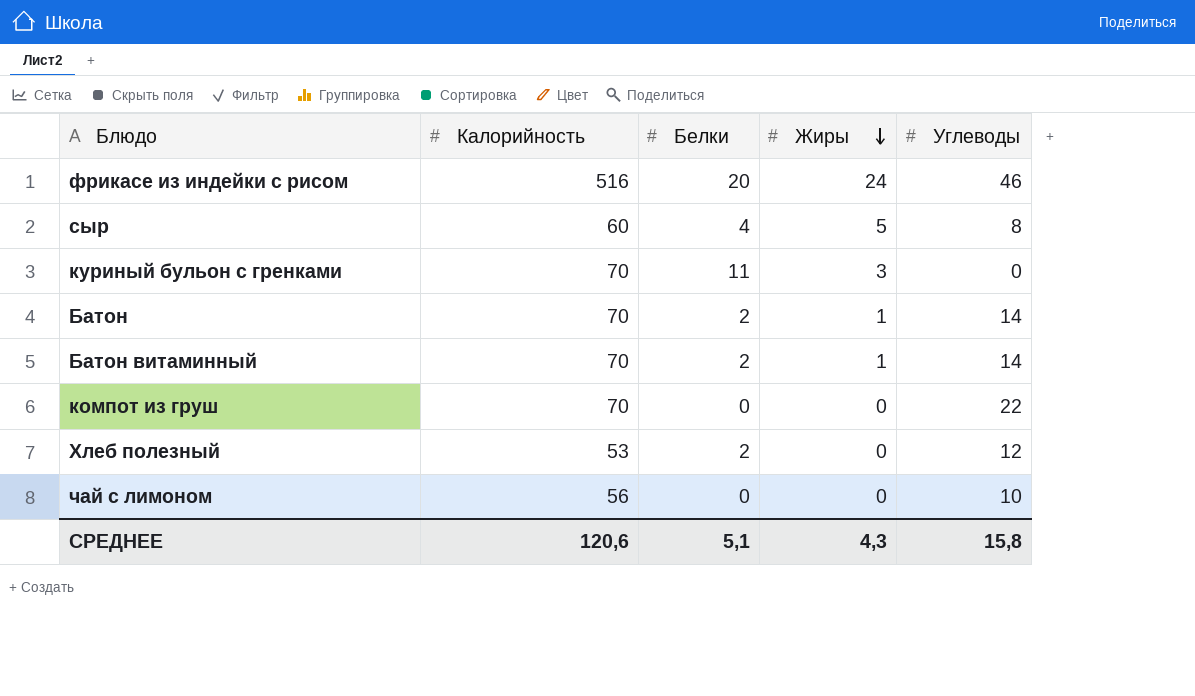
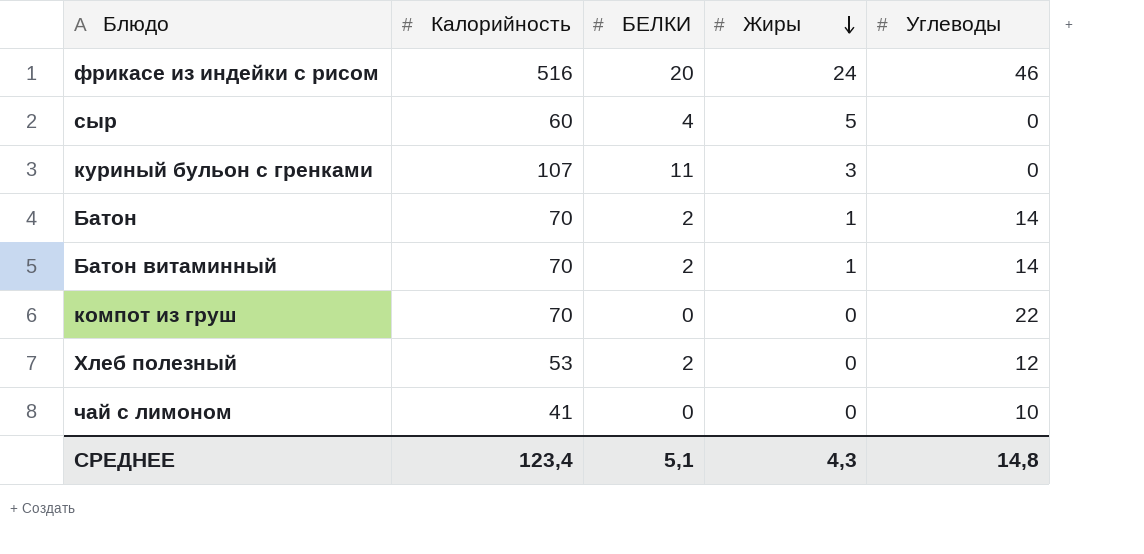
column name: Белки -> БЕЛКИ
сыр | Углеводы: 8 -> 0
куриный бульон с гренками | Калорийность: 70 -> 107
чай с лимоном | Калорийность: 56 -> 41
СРЕДНЕЕ | Калорийность: 120,6 -> 123,4
СРЕДНЕЕ | Углеводы: 15,8 -> 14,8

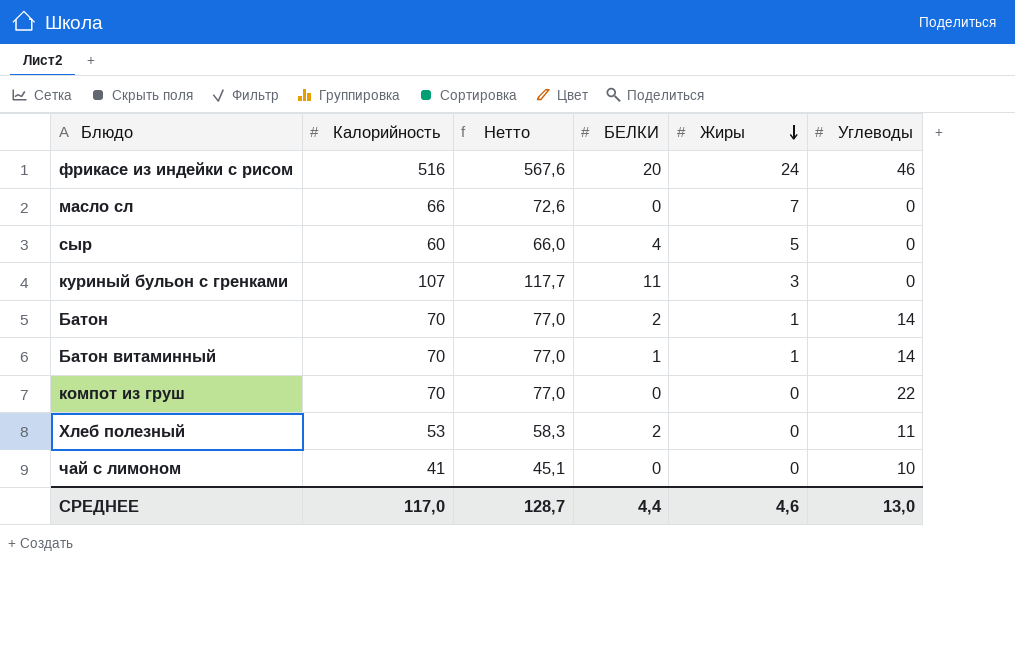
column Нетто | formula: none -> [Калорийность] * 1,1
row масло сл: none -> 66 | 72,6 | 0 | 7 | 0
Батон витаминный | БЕЛКИ: 2 -> 1
Хлеб полезный | Углеводы: 12 -> 11
СРЕДНЕЕ | Калорийность: 123,4 -> 117,0
СРЕДНЕЕ | БЕЛКИ: 5,1 -> 4,4
СРЕДНЕЕ | Жиры: 4,3 -> 4,6
СРЕДНЕЕ | Углеводы: 14,8 -> 13,0

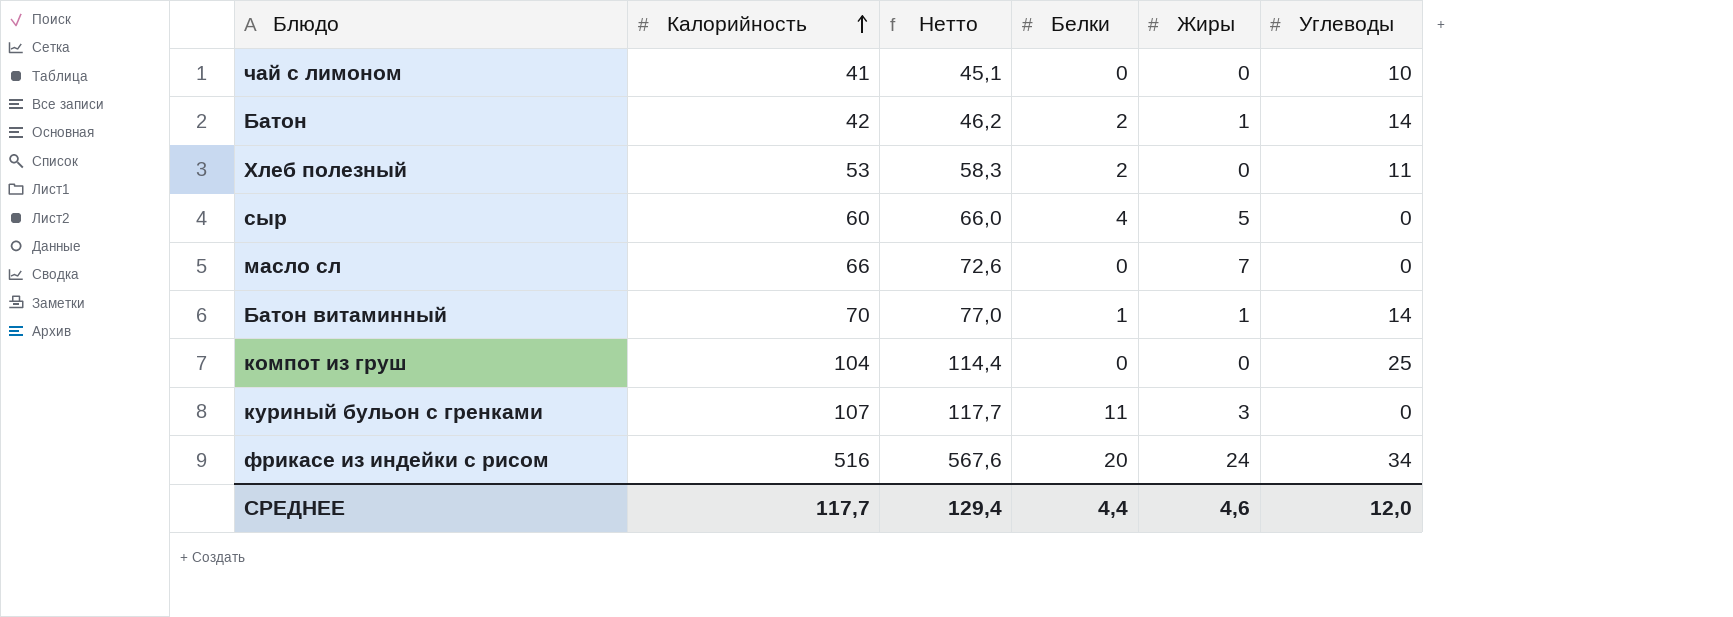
row order: Жиры descending -> Калорийность ascending
column name: БЕЛКИ -> Белки
Батон | Калорийность: 70 -> 42
Батон | Нетто: 77,0 -> 46,2
компот из груш | Калорийность: 70 -> 104
компот из груш | Нетто: 77,0 -> 114,4
компот из груш | Углеводы: 22 -> 25
фрикасе из индейки с рисом | Углеводы: 46 -> 34
СРЕДНЕЕ | Калорийность: 117,0 -> 117,7
СРЕДНЕЕ | Нетто: 128,7 -> 129,4
СРЕДНЕЕ | Углеводы: 13,0 -> 12,0

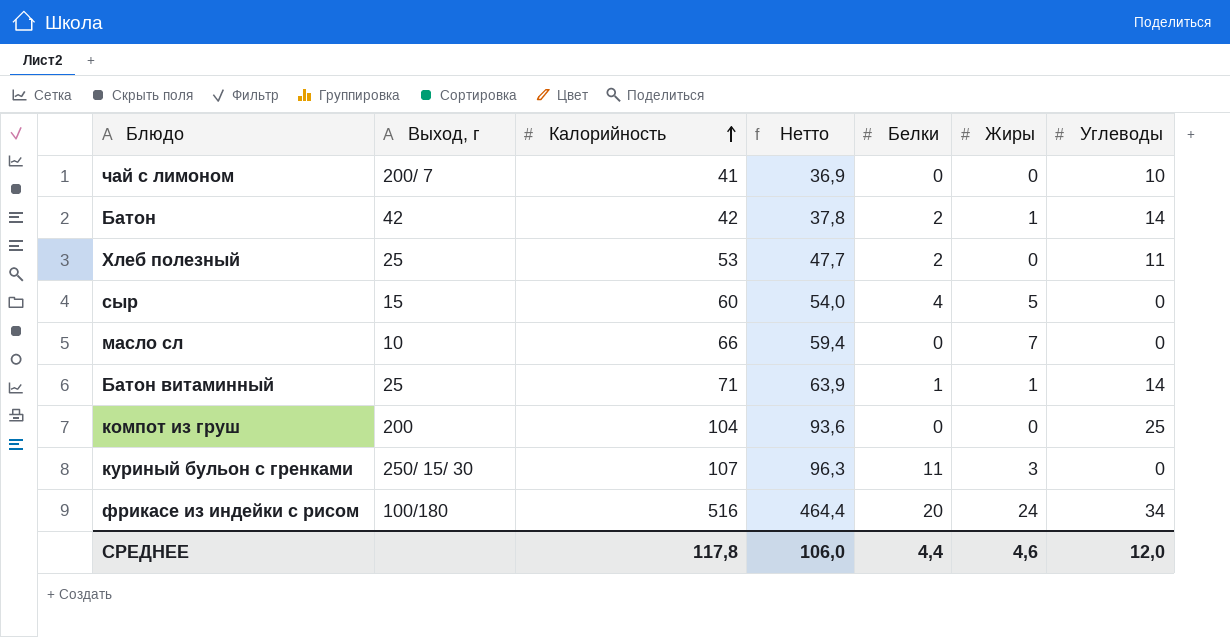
column Выход, г | position: none -> 2
column Нетто | formula: [Калорийность] * 1,1 -> [Калорийность] * 0,9
Батон витаминный | Калорийность: 70 -> 71
СРЕДНЕЕ | Калорийность: 117,7 -> 117,8
СРЕДНЕЕ | Нетто: 129,4 -> 106,0

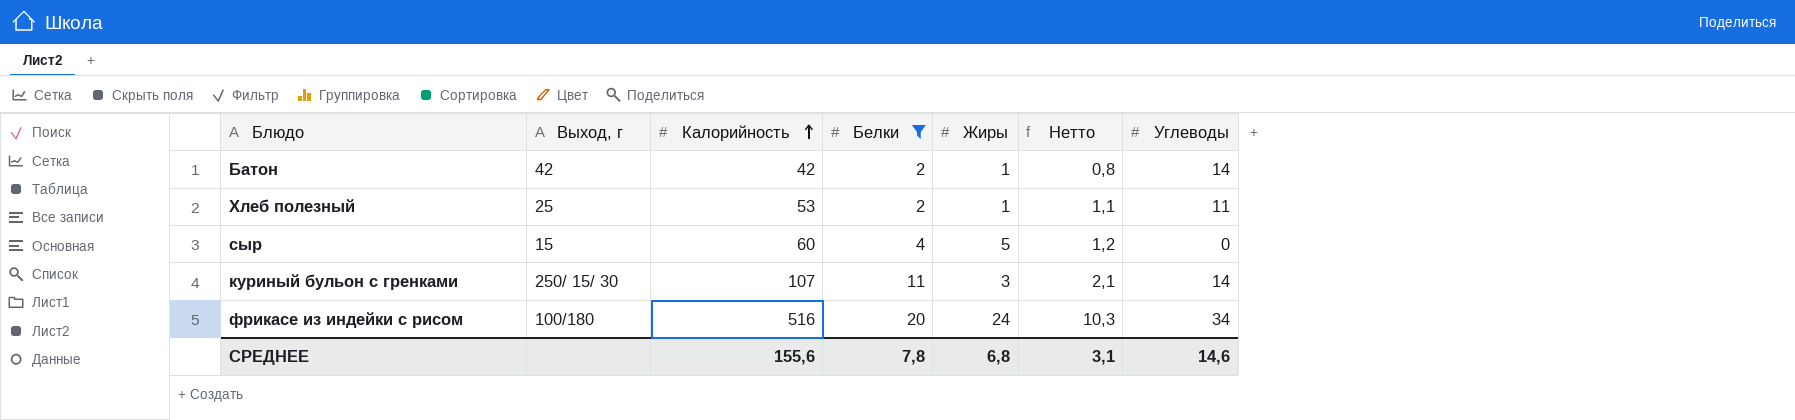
filter: none -> Белки >= 2
column Нетто | formula: [Калорийность] * 0,9 -> [Калорийность] * 0,02
column Нетто | position: 4 -> 6
Хлеб полезный | Жиры: 0 -> 1
куриный бульон с гренками | Углеводы: 0 -> 14
СРЕДНЕЕ | Калорийность: 117,8 -> 155,6
СРЕДНЕЕ | Белки: 4,4 -> 7,8
СРЕДНЕЕ | Жиры: 4,6 -> 6,8
СРЕДНЕЕ | Нетто: 106,0 -> 3,1
СРЕДНЕЕ | Углеводы: 12,0 -> 14,6

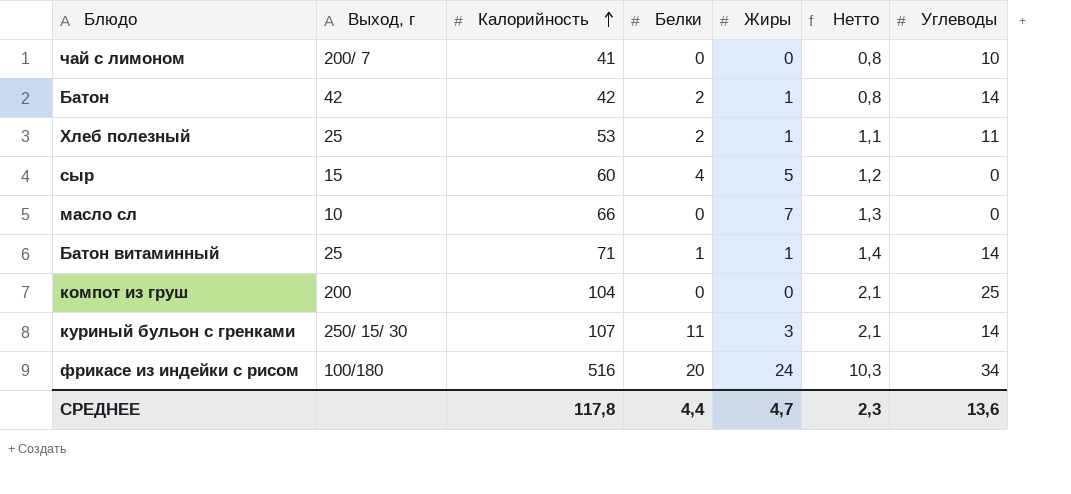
filter: Белки >= 2 -> none
СРЕДНЕЕ | Калорийность: 155,6 -> 117,8
СРЕДНЕЕ | Белки: 7,8 -> 4,4
СРЕДНЕЕ | Жиры: 6,8 -> 4,7
СРЕДНЕЕ | Нетто: 3,1 -> 2,3
СРЕДНЕЕ | Углеводы: 14,6 -> 13,6

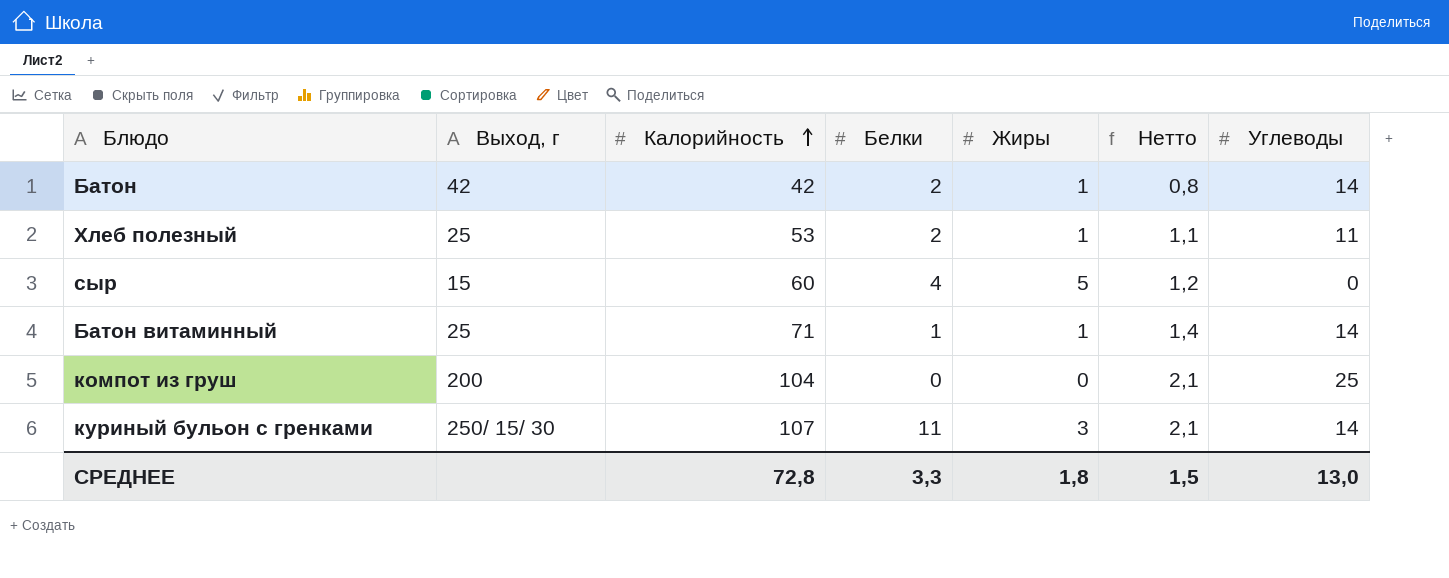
row чай с лимоном: 200/ 7 | 41 | 0 | 0 | 0,8 | 10 -> none
row масло сл: 10 | 66 | 0 | 7 | 1,3 | 0 -> none
row фрикасе из индейки с рисом: 100/180 | 516 | 20 | 24 | 10,3 | 34 -> none
СРЕДНЕЕ | Калорийность: 117,8 -> 72,8
СРЕДНЕЕ | Белки: 4,4 -> 3,3
СРЕДНЕЕ | Жиры: 4,7 -> 1,8
СРЕДНЕЕ | Нетто: 2,3 -> 1,5
СРЕДНЕЕ | Углеводы: 13,6 -> 13,0

